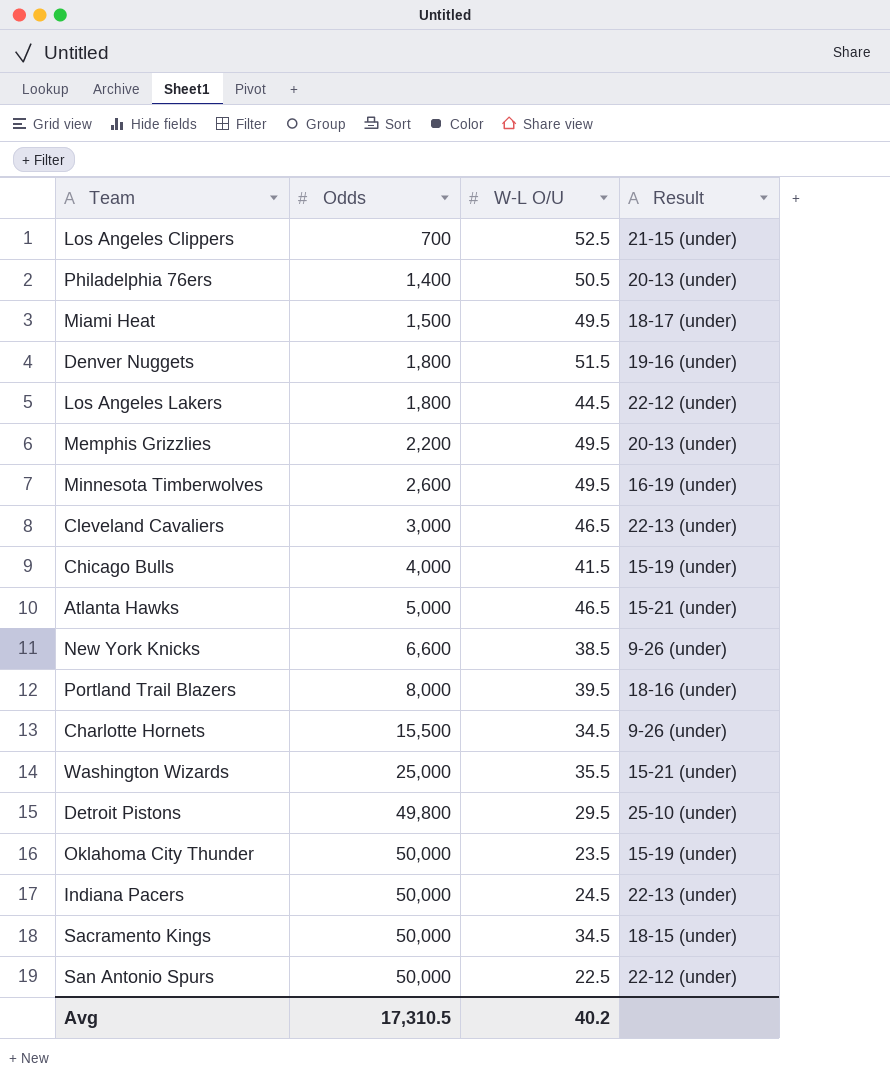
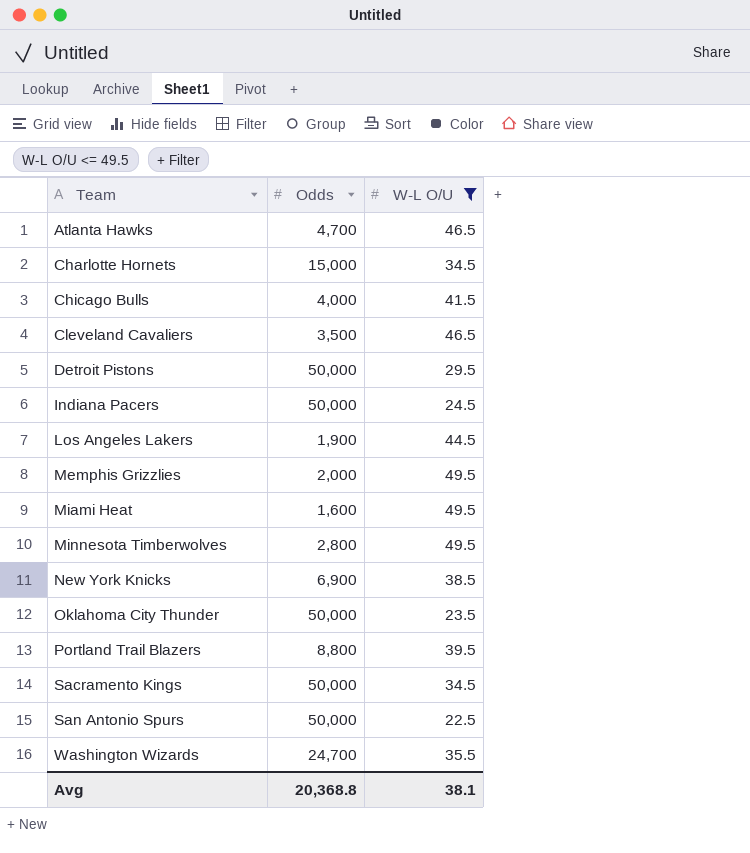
filter: none -> W-L O/U <= 49.5
row order: Odds ascending -> Team ascending
column Result | position: 4 -> none
Atlanta Hawks | Odds: 5,000 -> 4,700
Charlotte Hornets | Odds: 15,500 -> 15,000
Cleveland Cavaliers | Odds: 3,000 -> 3,500
Detroit Pistons | Odds: 49,800 -> 50,000
Los Angeles Lakers | Odds: 1,800 -> 1,900
Memphis Grizzlies | Odds: 2,200 -> 2,000
Miami Heat | Odds: 1,500 -> 1,600
Minnesota Timberwolves | Odds: 2,600 -> 2,800
New York Knicks | Odds: 6,600 -> 6,900
Portland Trail Blazers | Odds: 8,000 -> 8,800
Washington Wizards | Odds: 25,000 -> 24,700
Avg | Odds: 17,310.5 -> 20,368.8
Avg | W-L O/U: 40.2 -> 38.1

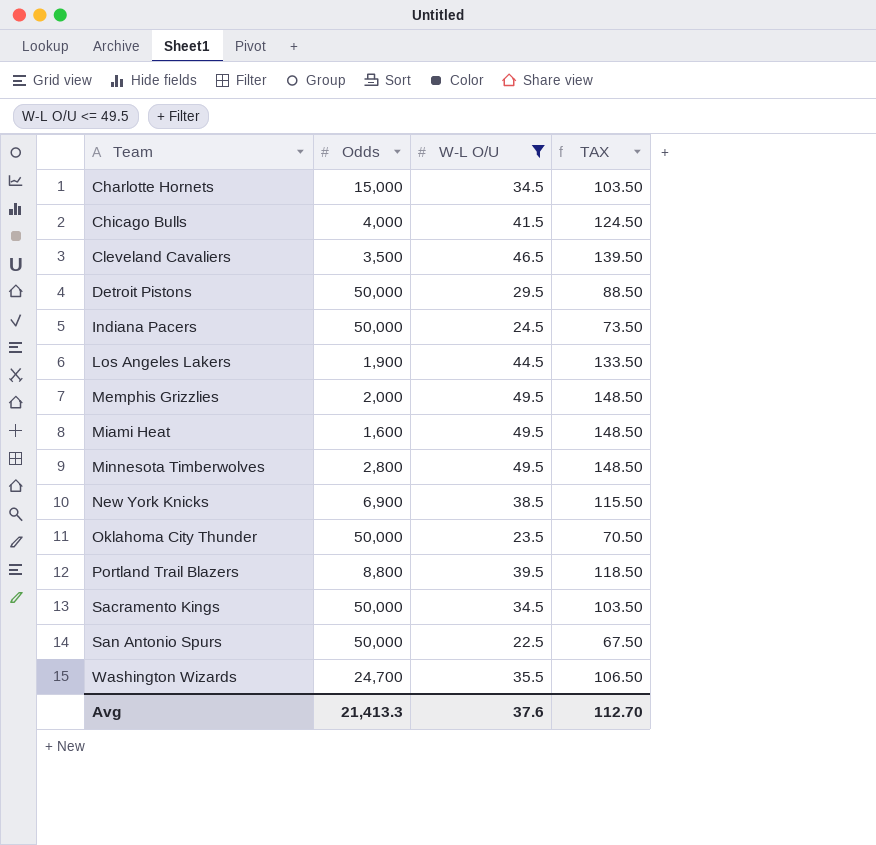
column TAX | formula: none -> [W-L O/U] * 3
row Atlanta Hawks: 4,700 | 46.5 -> none
Avg | Odds: 20,368.8 -> 21,413.3
Avg | W-L O/U: 38.1 -> 37.6

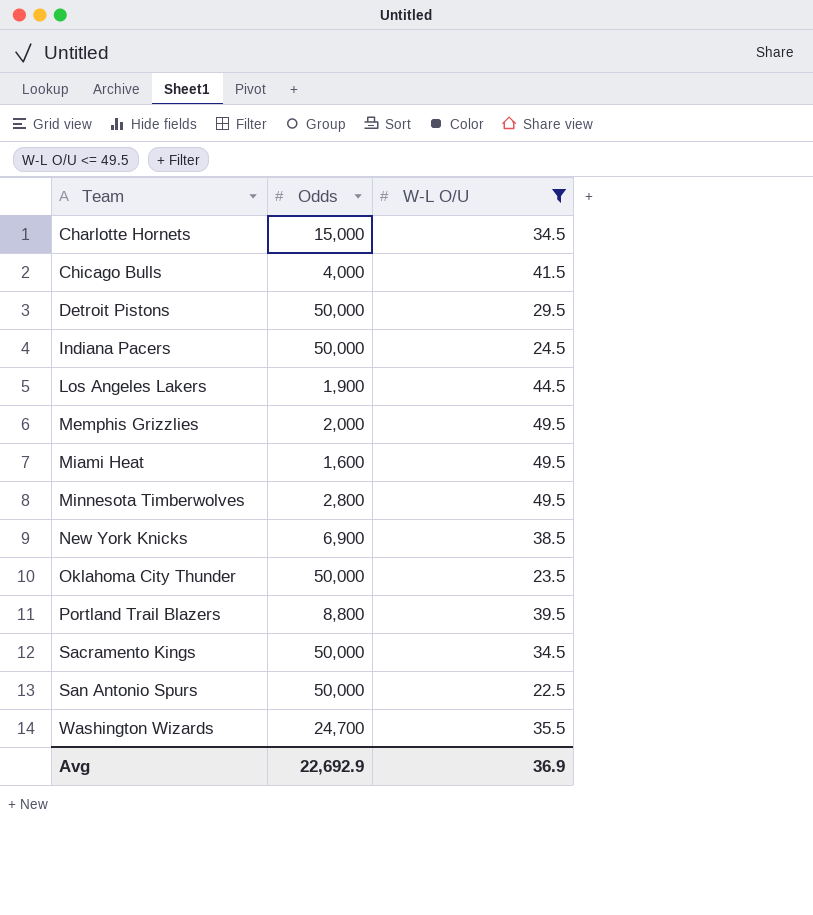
column TAX | formula: [W-L O/U] * 3 -> none
row Cleveland Cavaliers: 3,500 | 46.5 | 139.50 -> none
Avg | Odds: 21,413.3 -> 22,692.9
Avg | W-L O/U: 37.6 -> 36.9

